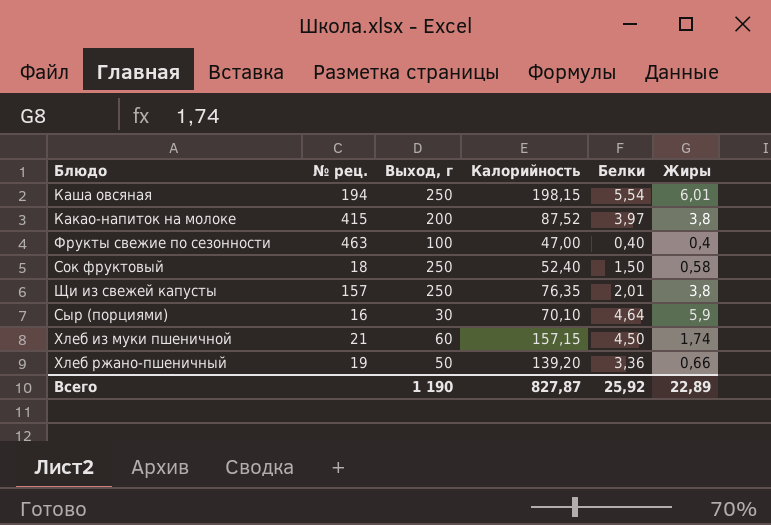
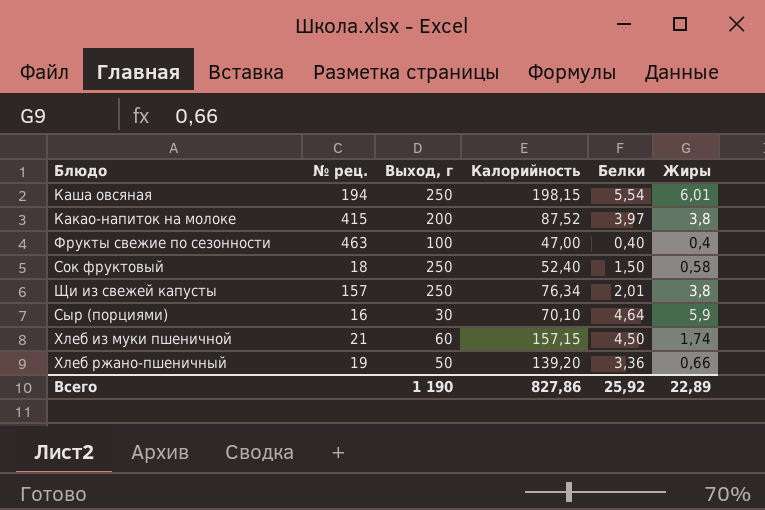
Щи из свежей капусты | Калорийность: 76,35 -> 76,34
Всего | Калорийность: 827,87 -> 827,86

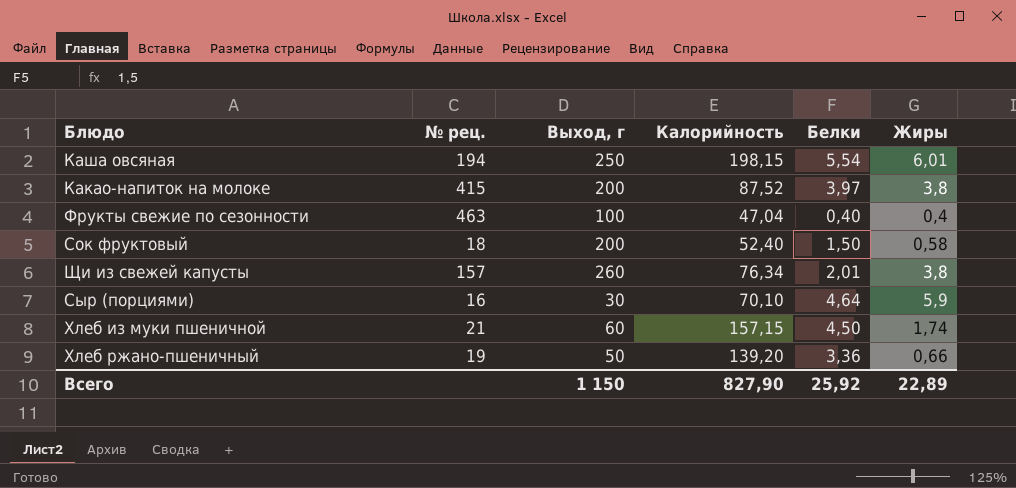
Фрукты свежие по сезонности | Калорийность: 47,00 -> 47,04
Сок фруктовый | Выход, г: 250 -> 200
Щи из свежей капусты | Выход, г: 250 -> 260
Всего | Выход, г: 1 190 -> 1 150
Всего | Калорийность: 827,86 -> 827,90

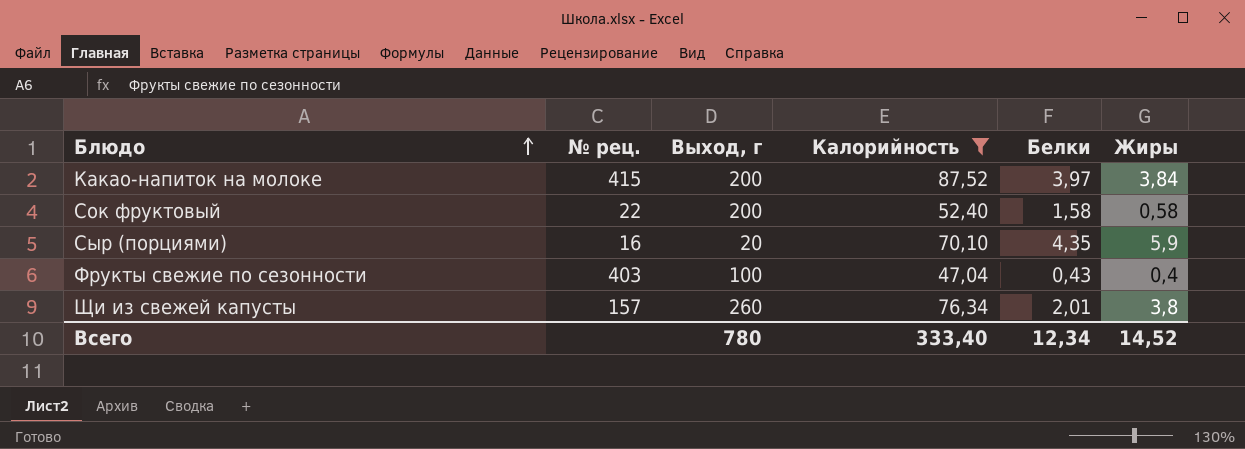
filter: none -> Калорийность <= 87,52
row order: none -> Блюдо ascending
Какао-напиток на молоке | Жиры: 3,8 -> 3,84
Сок фруктовый | № рец.: 18 -> 22
Сок фруктовый | Белки: 1,50 -> 1,58
Сыр (порциями) | Выход, г: 30 -> 20
Сыр (порциями) | Белки: 4,64 -> 4,35
Фрукты свежие по сезонности | № рец.: 463 -> 403
Фрукты свежие по сезонности | Белки: 0,40 -> 0,43
Всего | Выход, г: 1 150 -> 780
Всего | Калорийность: 827,90 -> 333,40
Всего | Белки: 25,92 -> 12,34
Всего | Жиры: 22,89 -> 14,52

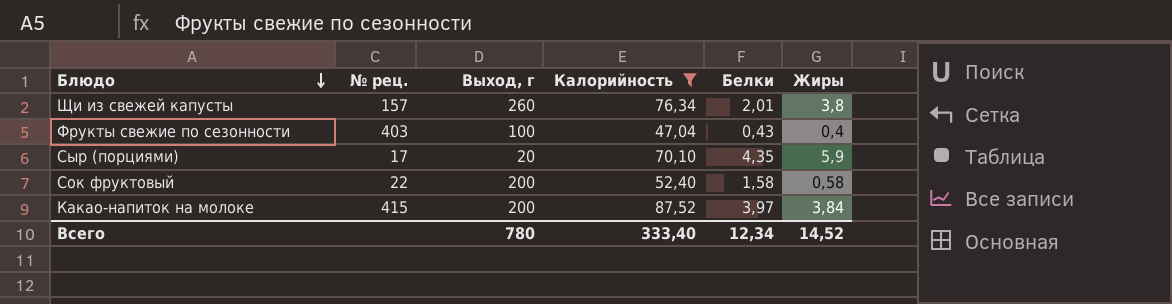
row order: Блюдо ascending -> Блюдо descending
Сыр (порциями) | № рец.: 16 -> 17

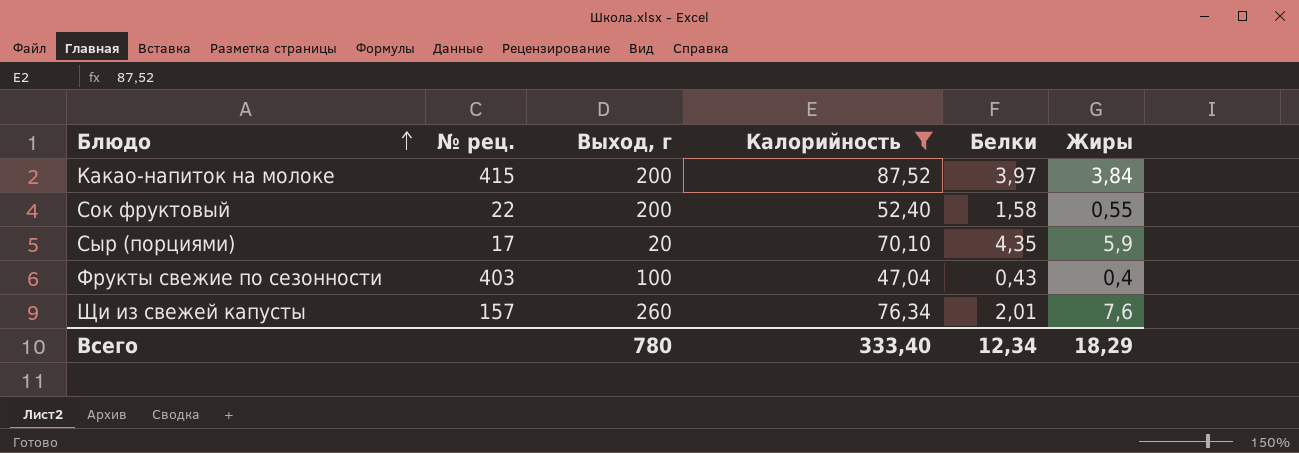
row order: Блюдо descending -> Блюдо ascending
Сок фруктовый | Жиры: 0,58 -> 0,55
Щи из свежей капусты | Жиры: 3,8 -> 7,6
Всего | Жиры: 14,52 -> 18,29

